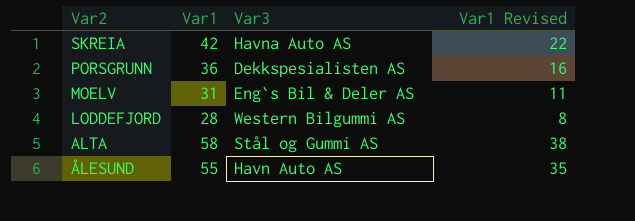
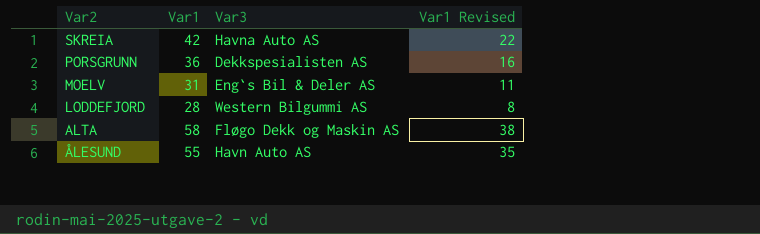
ALTA | Var3: Stål og Gummi AS -> Fløgo Dekk og Maskin AS

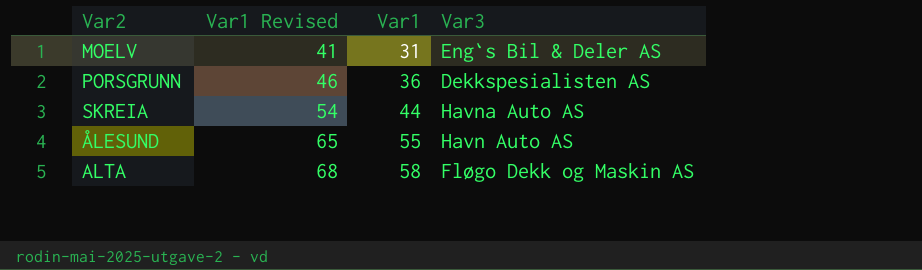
row order: Var2 descending -> Var1 Revised ascending
column Var1 Revised | formula: [Var1] - 20 -> [Var1] + 10
column Var1 Revised | position: 4 -> 2
row LODDEFJORD: 28 | Western Bilgummi AS | 8 -> none
SKREIA | Var1: 42 -> 44

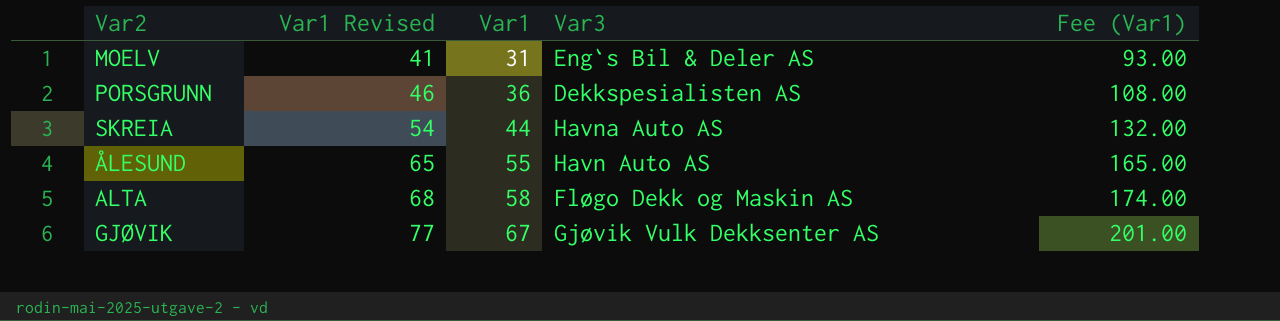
column Fee (Var1) | formula: none -> [Var1] * 3
row GJØVIK: none -> 77 | 67 | Gjøvik Vulk Dekksenter AS | 201.00

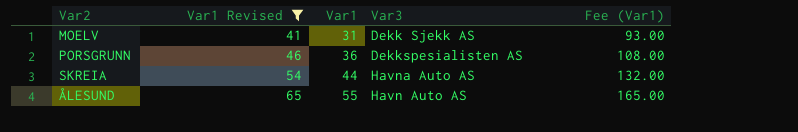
filter: none -> Var1 Revised <= 65
MOELV | Var3: Eng`s Bil & Deler AS -> Dekk Sjekk AS

